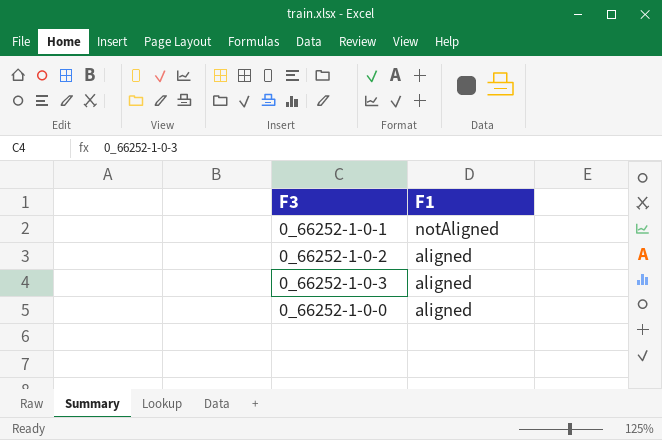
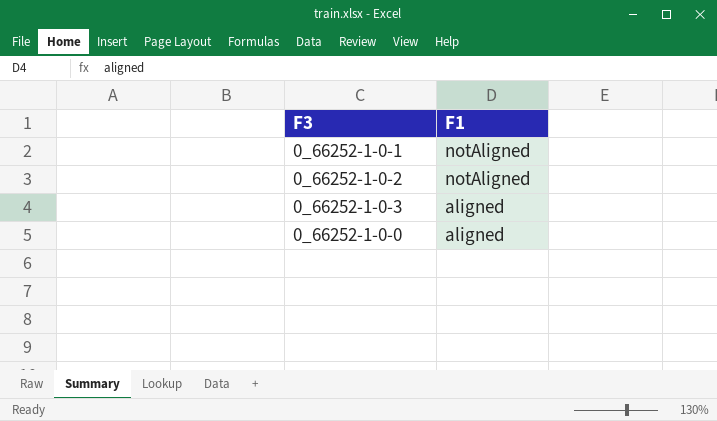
0_66252-1-0-2 | F1: aligned -> notAligned

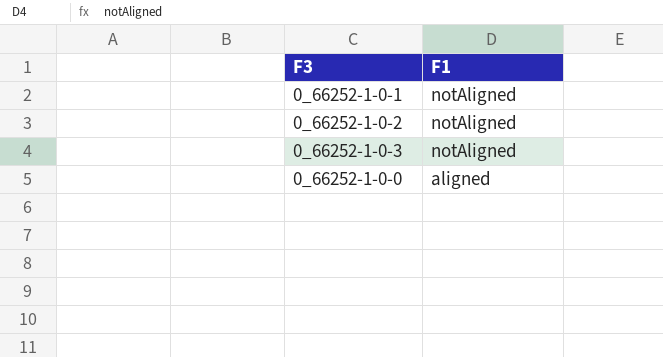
0_66252-1-0-3 | F1: aligned -> notAligned

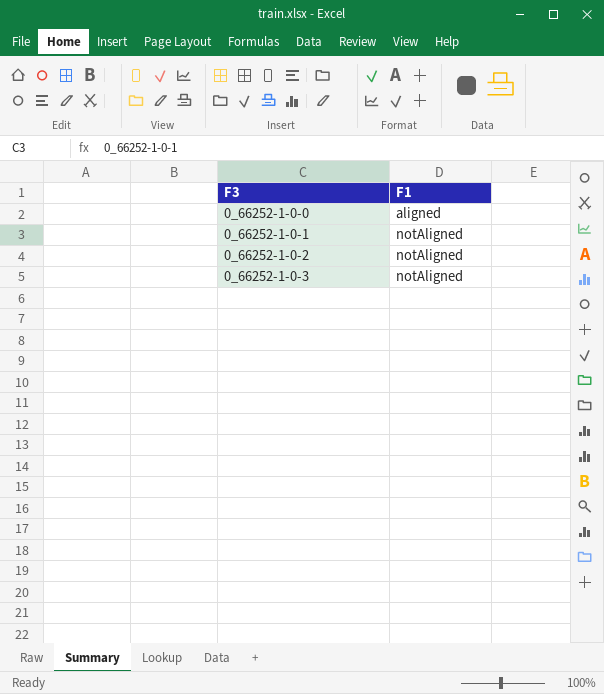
row order: F1 descending -> F3 ascending

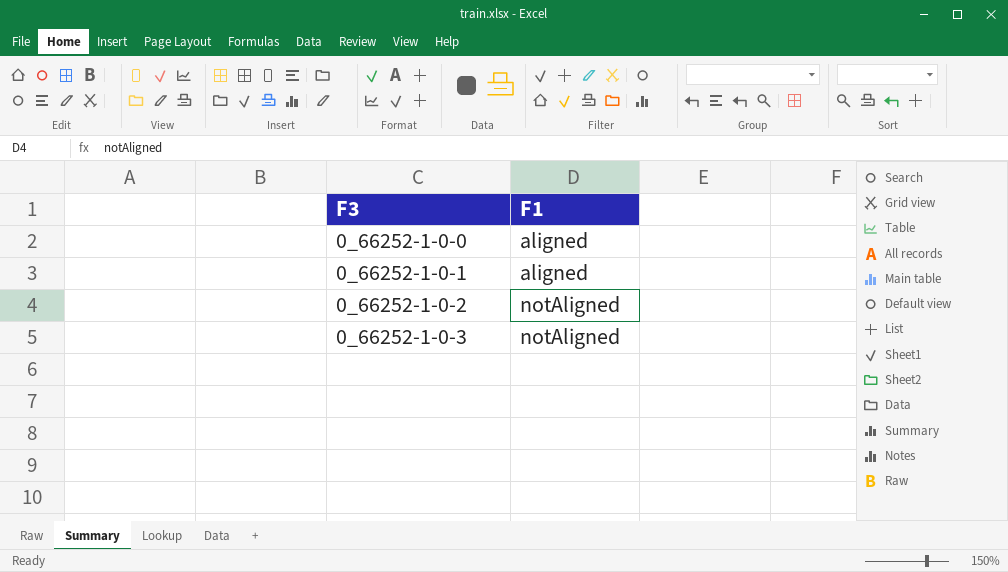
0_66252-1-0-1 | F1: notAligned -> aligned

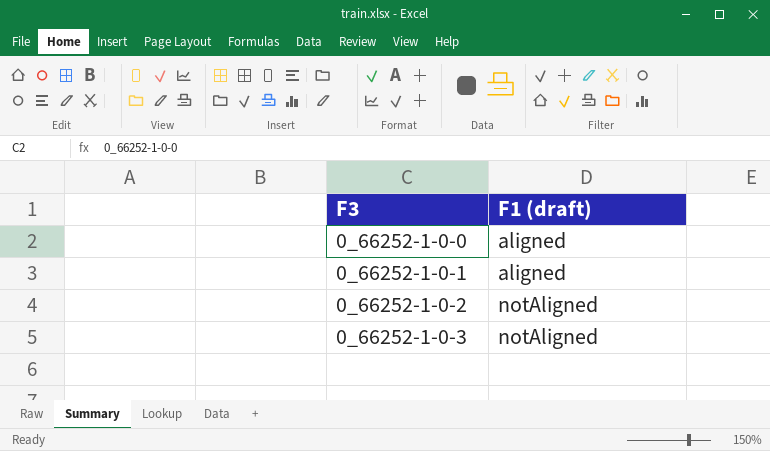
column name: F1 -> F1 (draft)

